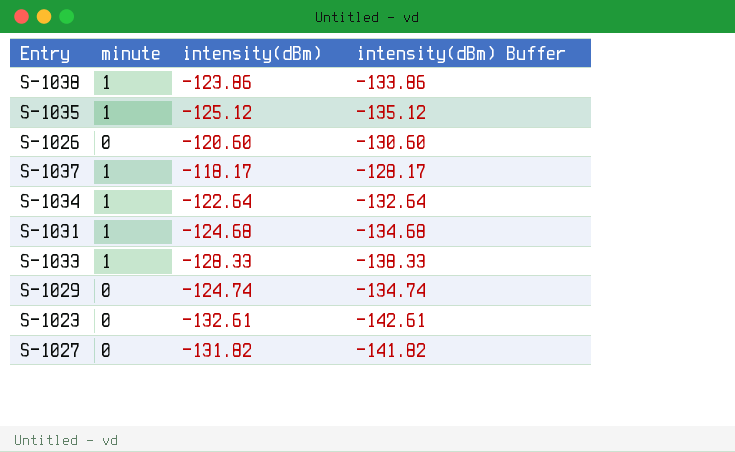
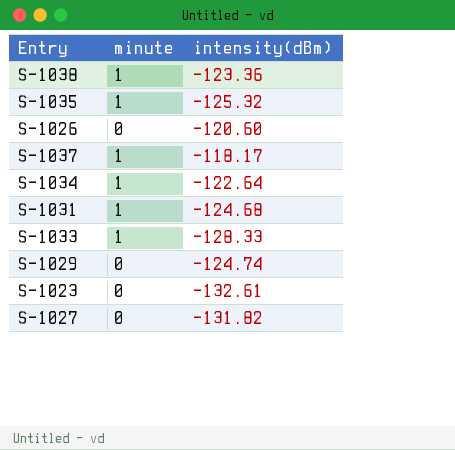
column intensity(dBm) Buffer | formula: [intensity(dBm)] - 10 -> none
S-1038 | intensity(dBm): -123.86 -> -123.36
S-1035 | intensity(dBm): -125.12 -> -125.32

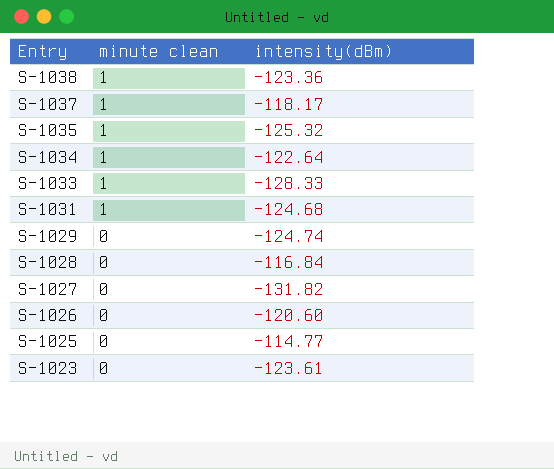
row order: none -> Entry descending
column name: minute -> minute clean
row S-1028: none -> 0 | -116.84
row S-1025: none -> 0 | -114.77
S-1023 | intensity(dBm): -132.61 -> -123.61

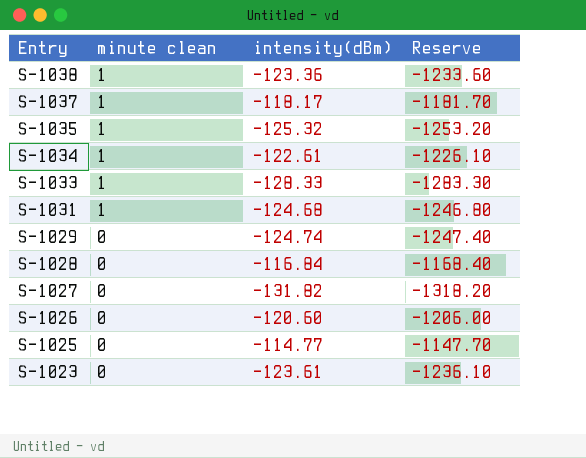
column Reserve | formula: none -> [intensity(dBm)] * 10
S-1034 | intensity(dBm): -122.64 -> -122.61

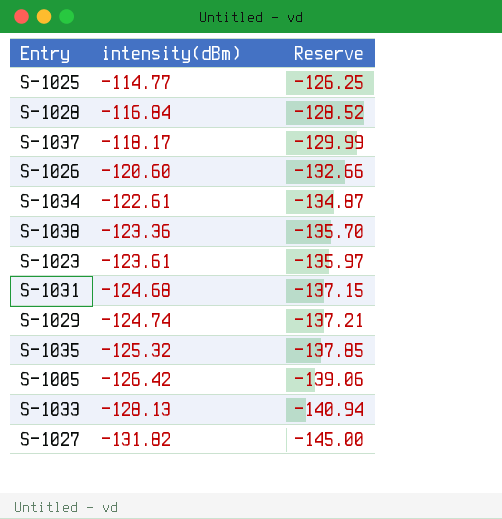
row order: Entry descending -> intensity(dBm) descending
column minute clean | position: 2 -> none
column Reserve | formula: [intensity(dBm)] * 10 -> [intensity(dBm)] * 1.1
row S-1005: none -> -126.42 | -139.06
S-1033 | intensity(dBm): -128.33 -> -128.13

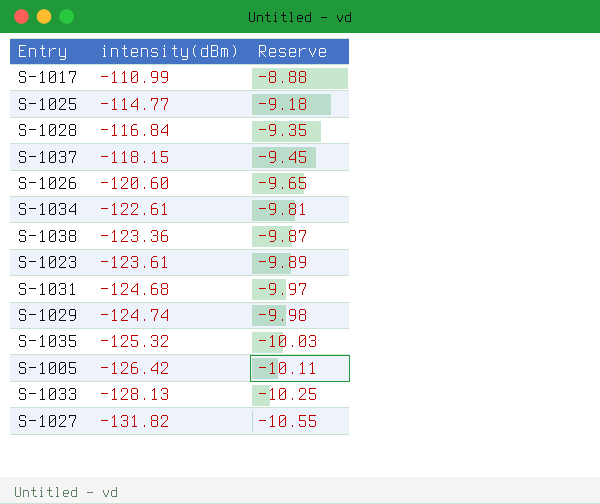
column Reserve | formula: [intensity(dBm)] * 1.1 -> [intensity(dBm)] * 0.08
row S-1017: none -> -110.99 | -8.88
S-1037 | intensity(dBm): -118.17 -> -118.15

